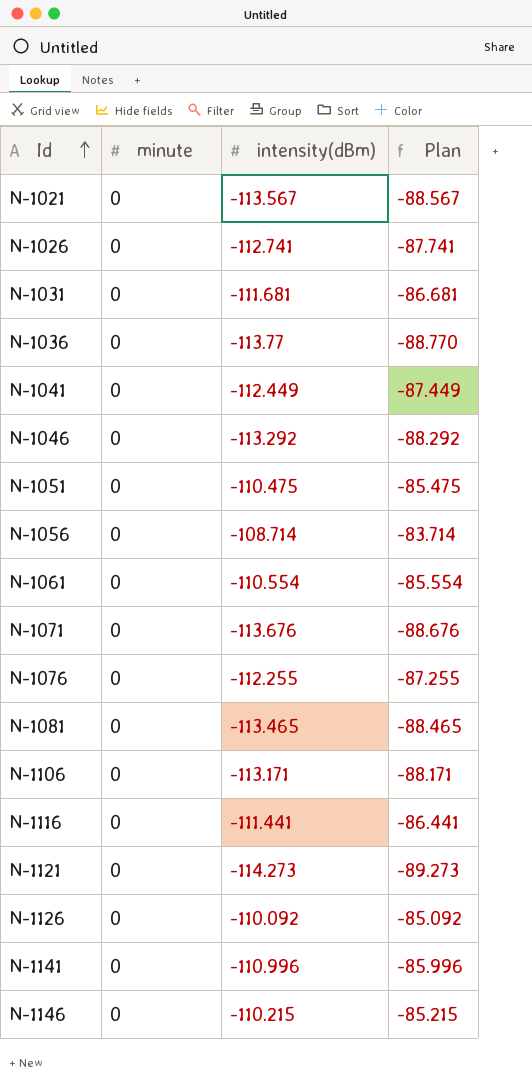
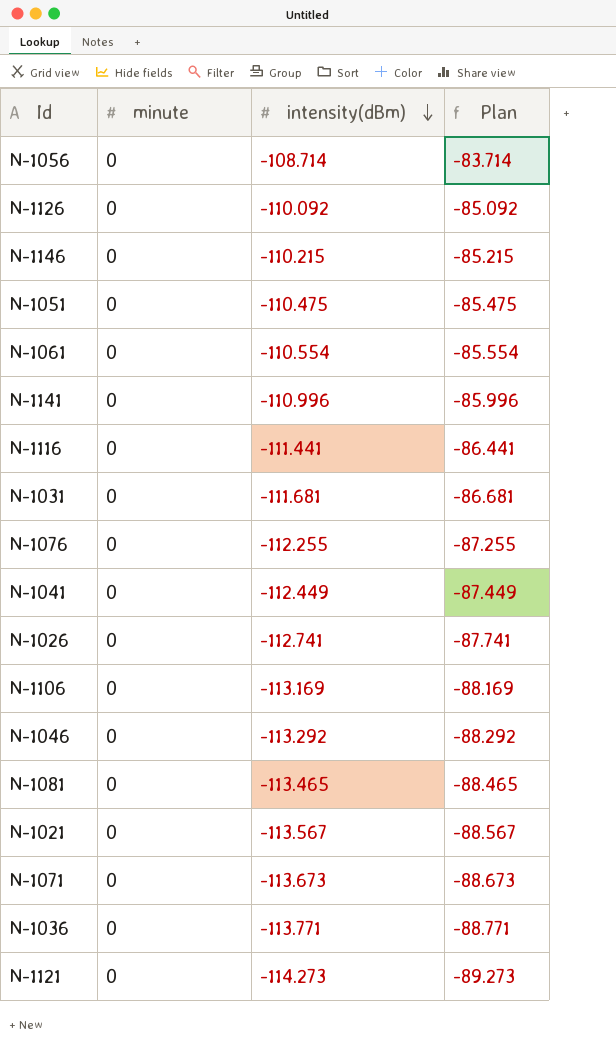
row order: Id ascending -> intensity(dBm) descending
N-1106 | intensity(dBm): -113.171 -> -113.169
N-1106 | Plan: -88.171 -> -88.169
N-1071 | intensity(dBm): -113.676 -> -113.673
N-1071 | Plan: -88.676 -> -88.673
N-1036 | intensity(dBm): -113.77 -> -113.771
N-1036 | Plan: -88.770 -> -88.771

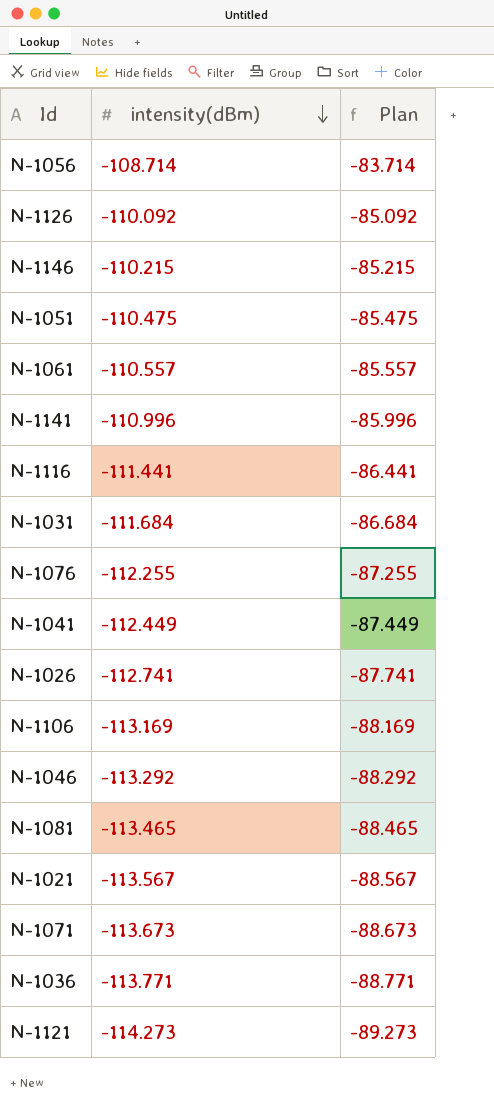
column minute | position: 2 -> none
N-1061 | intensity(dBm): -110.554 -> -110.557
N-1061 | Plan: -85.554 -> -85.557
N-1031 | intensity(dBm): -111.681 -> -111.684
N-1031 | Plan: -86.681 -> -86.684

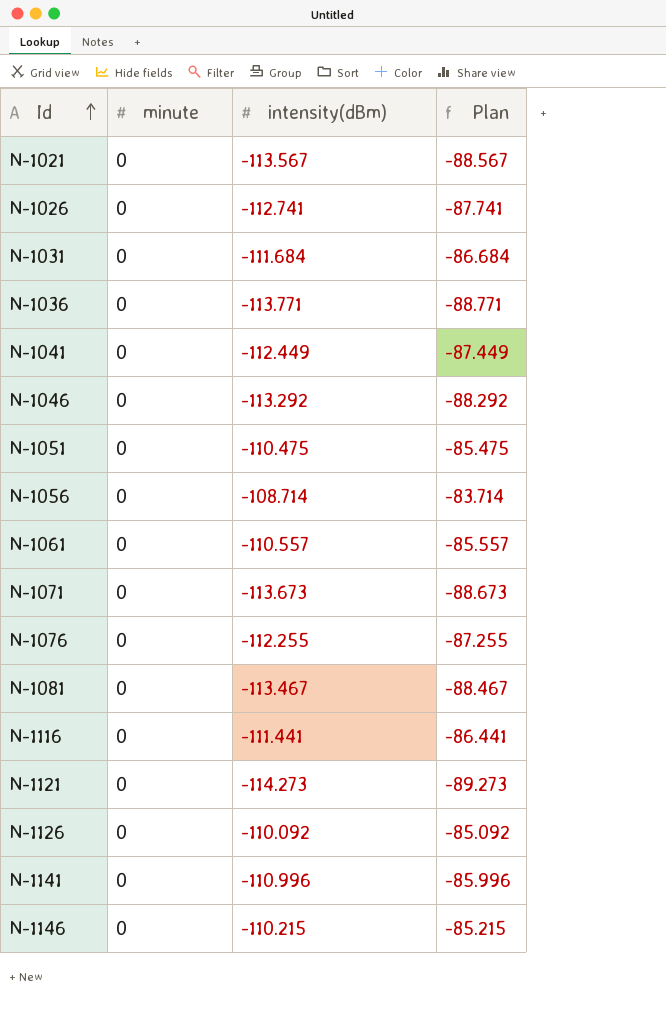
row order: intensity(dBm) descending -> Id ascending
column minute | position: none -> 2
row N-1106: -113.169 | -88.169 -> none
N-1081 | intensity(dBm): -113.465 -> -113.467
N-1081 | Plan: -88.465 -> -88.467

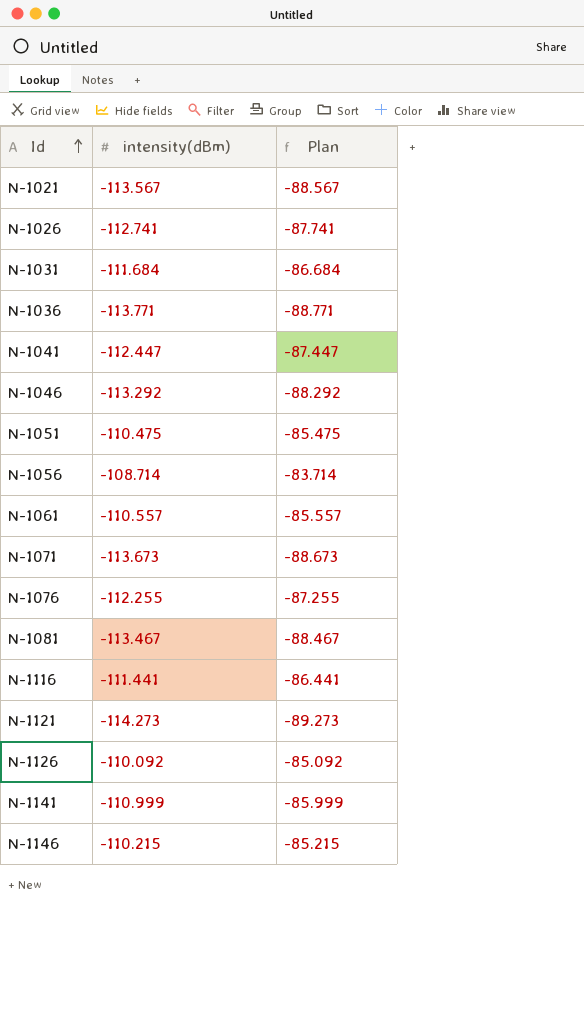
column minute | position: 2 -> none
N-1041 | intensity(dBm): -112.449 -> -112.447
N-1041 | Plan: -87.449 -> -87.447
N-1141 | intensity(dBm): -110.996 -> -110.999
N-1141 | Plan: -85.996 -> -85.999

